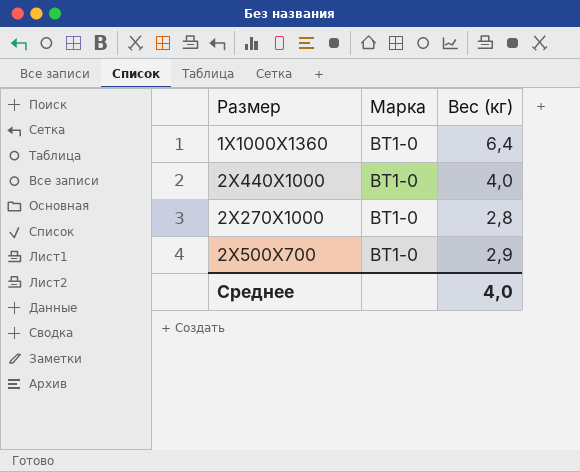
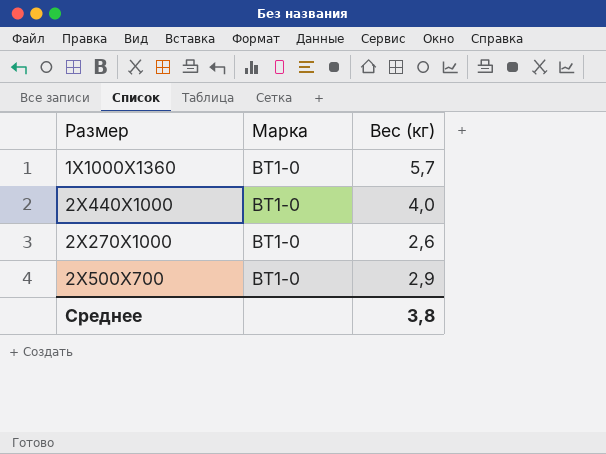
1Х1000Х1360 | Вес (кг): 6,4 -> 5,7
2Х270Х1000 | Вес (кг): 2,8 -> 2,6
Среднее | Вес (кг): 4,0 -> 3,8

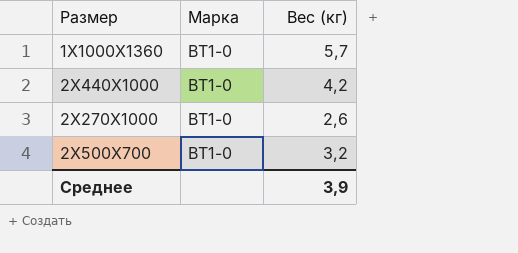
2Х440Х1000 | Вес (кг): 4,0 -> 4,2
2Х500Х700 | Вес (кг): 2,9 -> 3,2
Среднее | Вес (кг): 3,8 -> 3,9

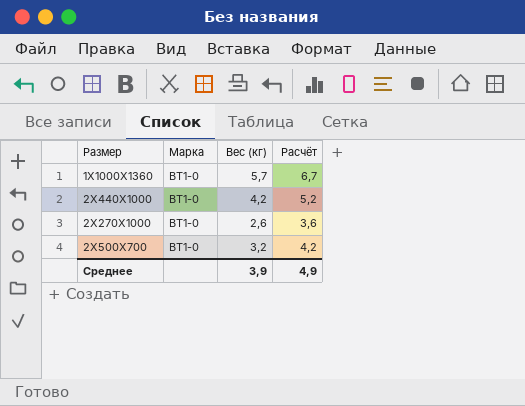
column Расчёт | formula: none -> [Вес (кг)] + 1

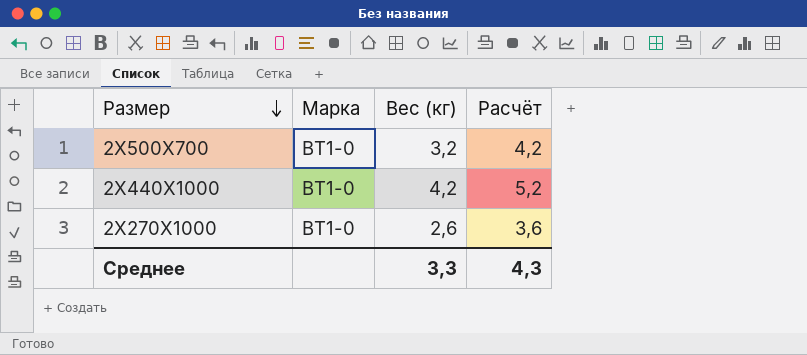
row order: none -> Размер descending
row 1Х1000Х1360: ВТ1-0 | 5,7 | 6,7 -> none
Среднее | Вес (кг): 3,9 -> 3,3
Среднее | Расчёт: 4,9 -> 4,3

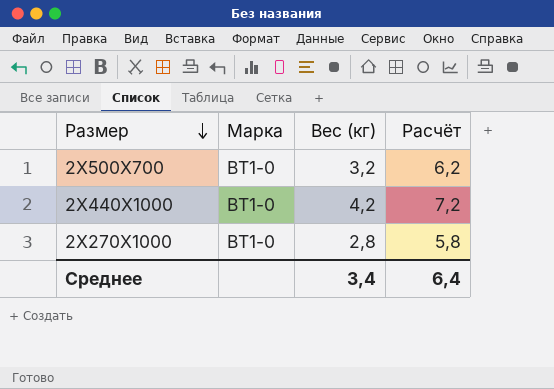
column Расчёт | formula: [Вес (кг)] + 1 -> [Вес (кг)] + 3
2Х270Х1000 | Вес (кг): 2,6 -> 2,8
Среднее | Вес (кг): 3,3 -> 3,4
Среднее | Расчёт: 4,3 -> 6,4

